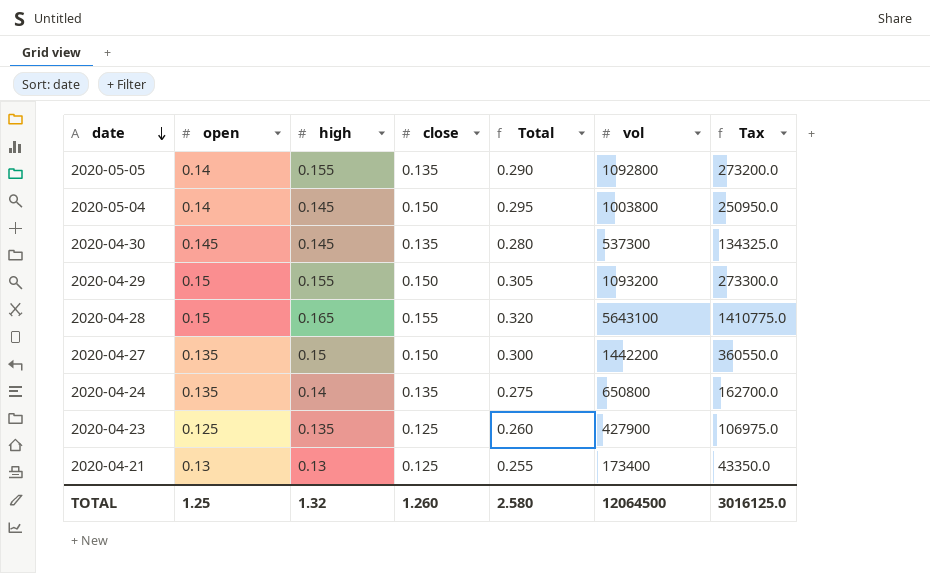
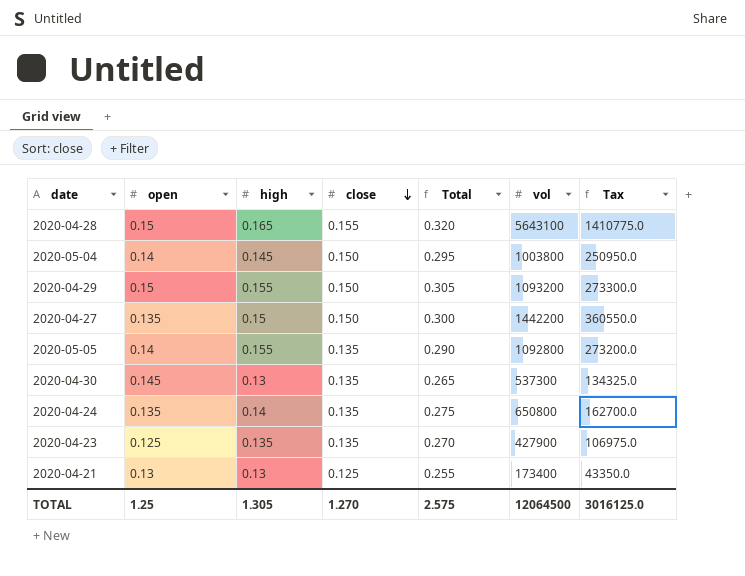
row order: date descending -> close descending
2020-04-30 | high: 0.145 -> 0.13
2020-04-30 | Total: 0.280 -> 0.265
2020-04-23 | close: 0.125 -> 0.135
2020-04-23 | Total: 0.260 -> 0.270
TOTAL | high: 1.32 -> 1.305
TOTAL | close: 1.260 -> 1.270
TOTAL | Total: 2.580 -> 2.575

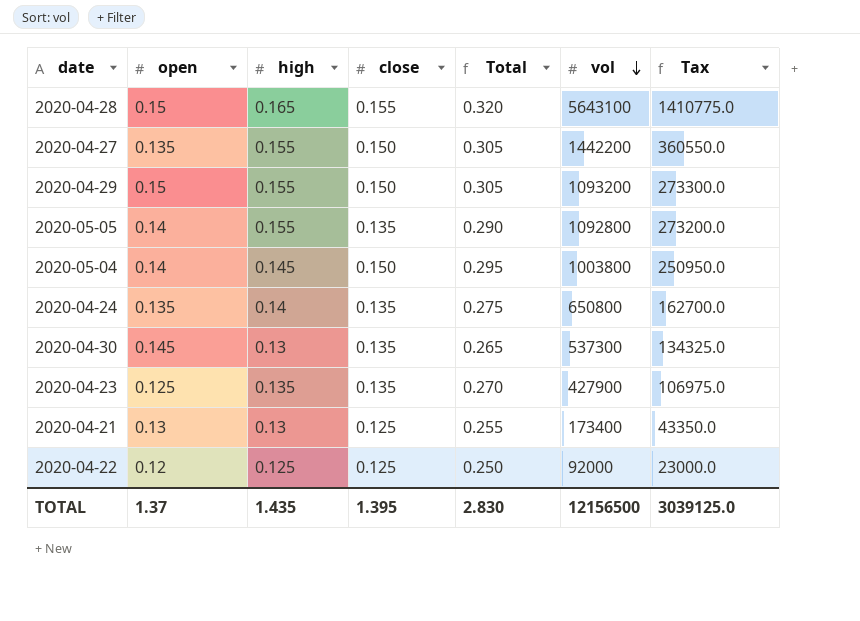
row order: close descending -> vol descending
2020-04-27 | high: 0.15 -> 0.155
2020-04-27 | Total: 0.300 -> 0.305
row 2020-04-22: none -> 0.12 | 0.125 | 0.125 | 0.250 | 92000 | 23000.0
TOTAL | open: 1.25 -> 1.37
TOTAL | high: 1.305 -> 1.435
TOTAL | close: 1.270 -> 1.395
TOTAL | Total: 2.575 -> 2.830
TOTAL | vol: 12064500 -> 12156500
TOTAL | Tax: 3016125.0 -> 3039125.0

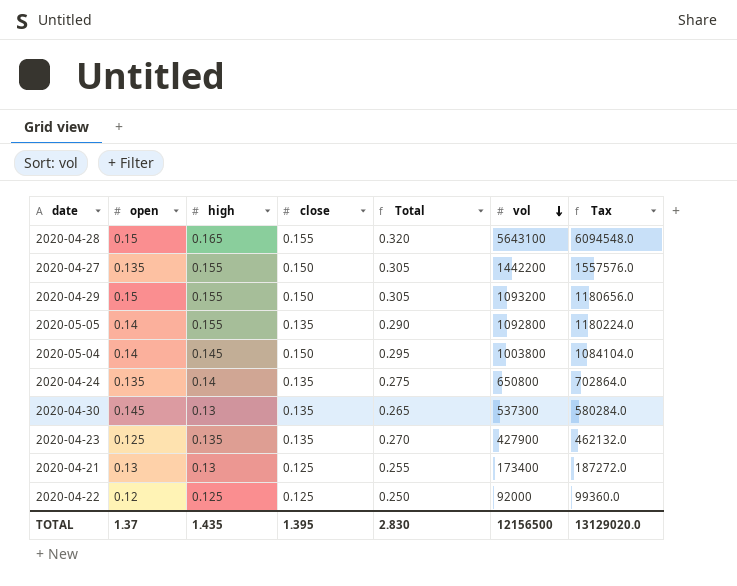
column Tax | formula: [vol] * 0.25 -> [vol] * 1.08
TOTAL | Tax: 3039125.0 -> 13129020.0

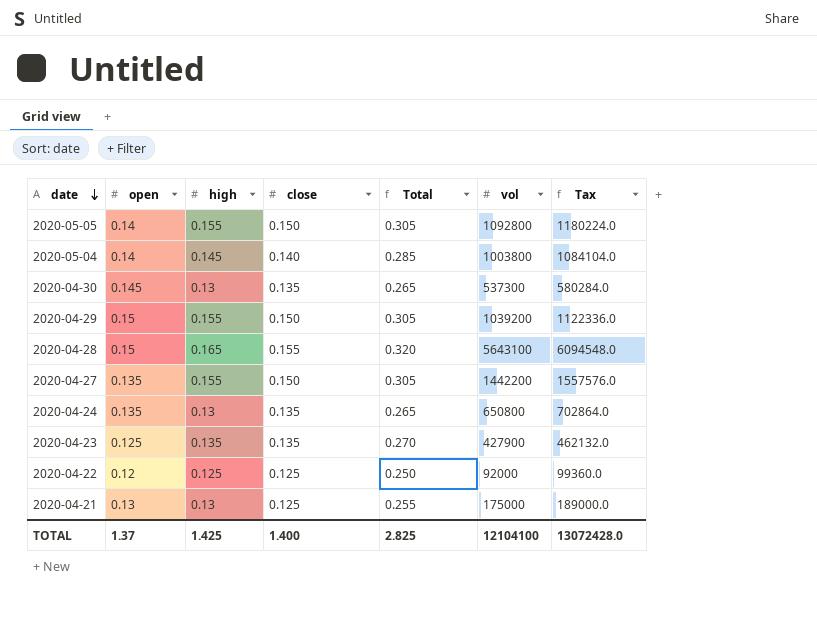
row order: vol descending -> date descending
2020-05-05 | close: 0.135 -> 0.150
2020-05-05 | Total: 0.290 -> 0.305
2020-05-04 | close: 0.150 -> 0.140
2020-05-04 | Total: 0.295 -> 0.285
2020-04-29 | vol: 1093200 -> 1039200
2020-04-29 | Tax: 1180656.0 -> 1122336.0
2020-04-24 | high: 0.14 -> 0.13
2020-04-24 | Total: 0.275 -> 0.265
2020-04-21 | vol: 173400 -> 175000
2020-04-21 | Tax: 187272.0 -> 189000.0
TOTAL | high: 1.435 -> 1.425
TOTAL | close: 1.395 -> 1.400
TOTAL | Total: 2.830 -> 2.825
TOTAL | vol: 12156500 -> 12104100
TOTAL | Tax: 13129020.0 -> 13072428.0

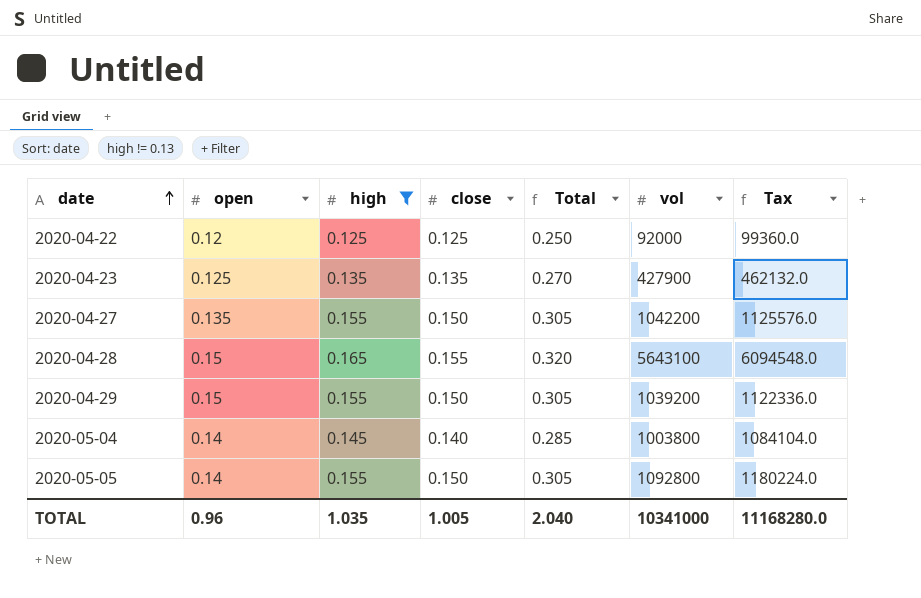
filter: none -> high != 0.13
row order: date descending -> date ascending
2020-04-27 | vol: 1442200 -> 1042200
2020-04-27 | Tax: 1557576.0 -> 1125576.0
TOTAL | open: 1.37 -> 0.96
TOTAL | high: 1.425 -> 1.035
TOTAL | close: 1.400 -> 1.005
TOTAL | Total: 2.825 -> 2.040
TOTAL | vol: 12104100 -> 10341000
TOTAL | Tax: 13072428.0 -> 11168280.0

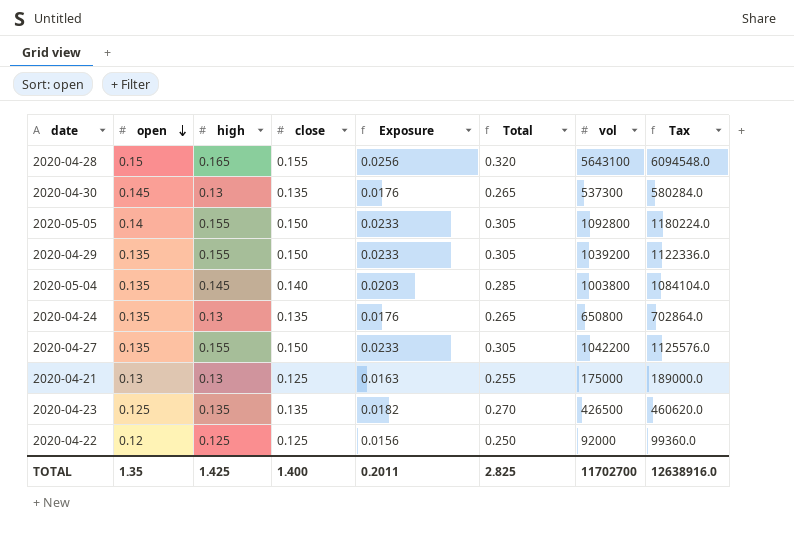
filter: high != 0.13 -> none
row order: date ascending -> open descending
column Exposure | formula: none -> [high] * [close]
2020-04-29 | open: 0.15 -> 0.135
2020-05-04 | open: 0.14 -> 0.135
2020-04-23 | vol: 427900 -> 426500
2020-04-23 | Tax: 462132.0 -> 460620.0
TOTAL | open: 0.96 -> 1.35
TOTAL | high: 1.035 -> 1.425
TOTAL | close: 1.005 -> 1.400
TOTAL | Total: 2.040 -> 2.825
TOTAL | vol: 10341000 -> 11702700
TOTAL | Tax: 11168280.0 -> 12638916.0

